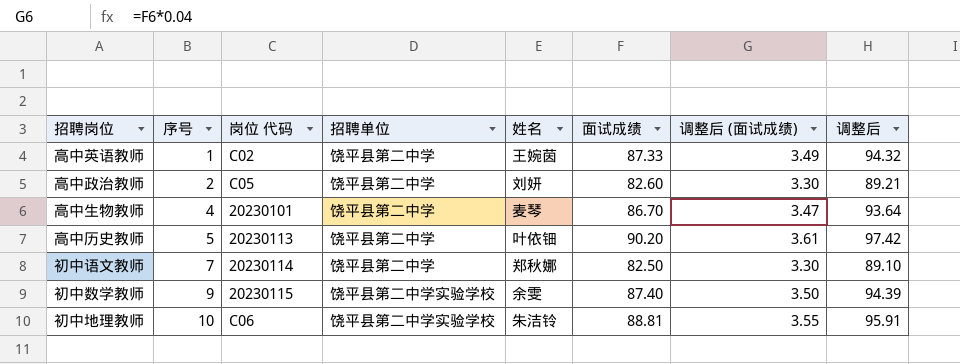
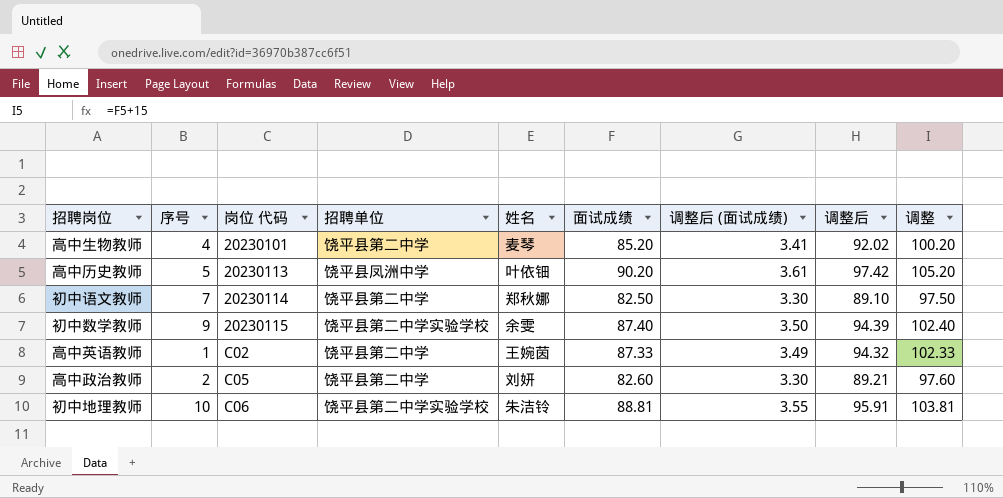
row order: 序号 ascending -> 岗位 代码 ascending
column 调整 | formula: none -> [面试成绩] + 15
高中生物教师 | 面试成绩: 86.70 -> 85.20
高中生物教师 | 调整后 (面试成绩): 3.47 -> 3.41
高中生物教师 | 调整后: 93.64 -> 92.02
高中历史教师 | 招聘单位: 饶平县第二中学 -> 饶平县凤洲中学

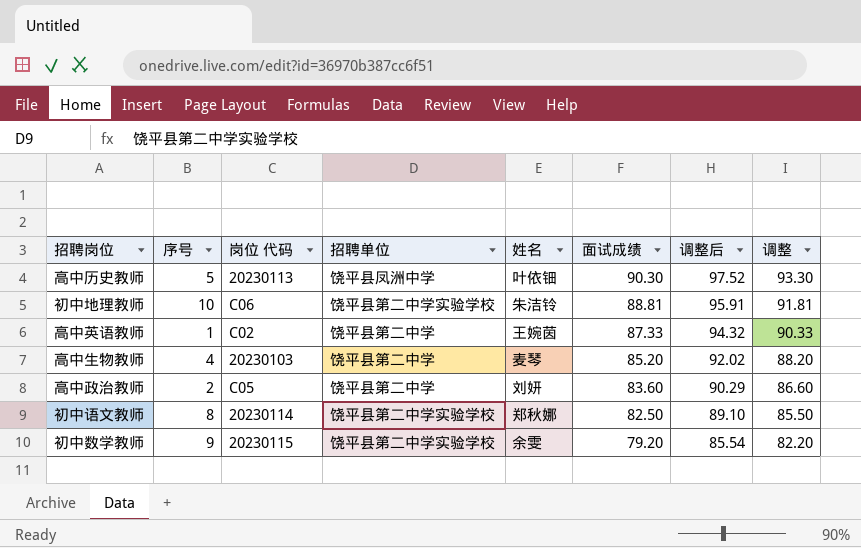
row order: 岗位 代码 ascending -> 面试成绩 descending
column 调整后 (面试成绩) | formula: [面试成绩] * 0.04 -> none
column 调整 | formula: [面试成绩] + 15 -> [面试成绩] + 3
高中历史教师 | 面试成绩: 90.20 -> 90.30
高中历史教师 | 调整后: 97.42 -> 97.52
高中生物教师 | 岗位 代码: 20230101 -> 20230103
高中政治教师 | 面试成绩: 82.60 -> 83.60
高中政治教师 | 调整后: 89.21 -> 90.29
初中语文教师 | 序号: 7 -> 8
初中语文教师 | 招聘单位: 饶平县第二中学 -> 饶平县第二中学实验学校
初中数学教师 | 面试成绩: 87.40 -> 79.20
初中数学教师 | 调整后: 94.39 -> 85.54

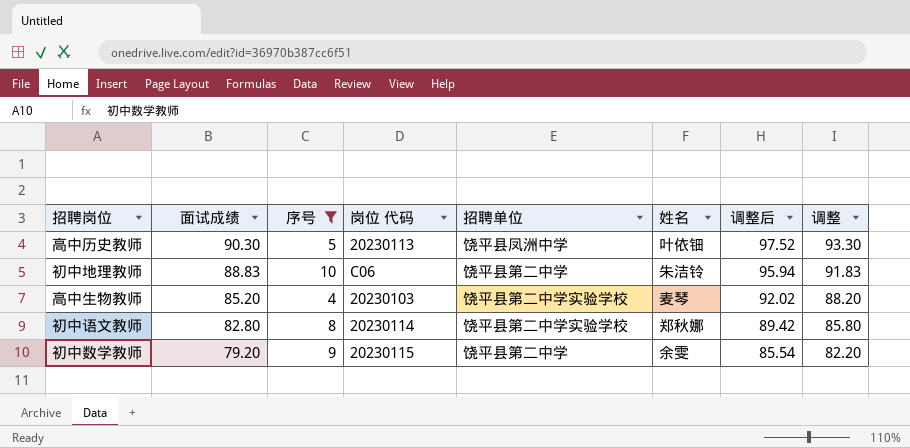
filter: none -> 序号 >= 4
column 面试成绩 | position: 6 -> 2
初中地理教师 | 面试成绩: 88.81 -> 88.83
初中地理教师 | 招聘单位: 饶平县第二中学实验学校 -> 饶平县第二中学
初中地理教师 | 调整后: 95.91 -> 95.94
初中地理教师 | 调整: 91.81 -> 91.83
高中生物教师 | 招聘单位: 饶平县第二中学 -> 饶平县第二中学实验学校
初中语文教师 | 面试成绩: 82.50 -> 82.80
初中语文教师 | 调整后: 89.10 -> 89.42
初中语文教师 | 调整: 85.50 -> 85.80
初中数学教师 | 招聘单位: 饶平县第二中学实验学校 -> 饶平县第二中学

